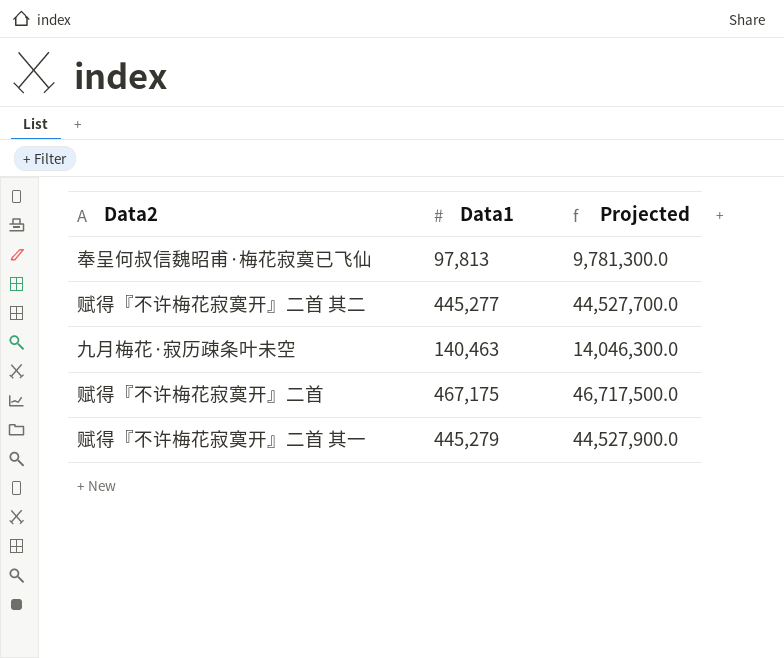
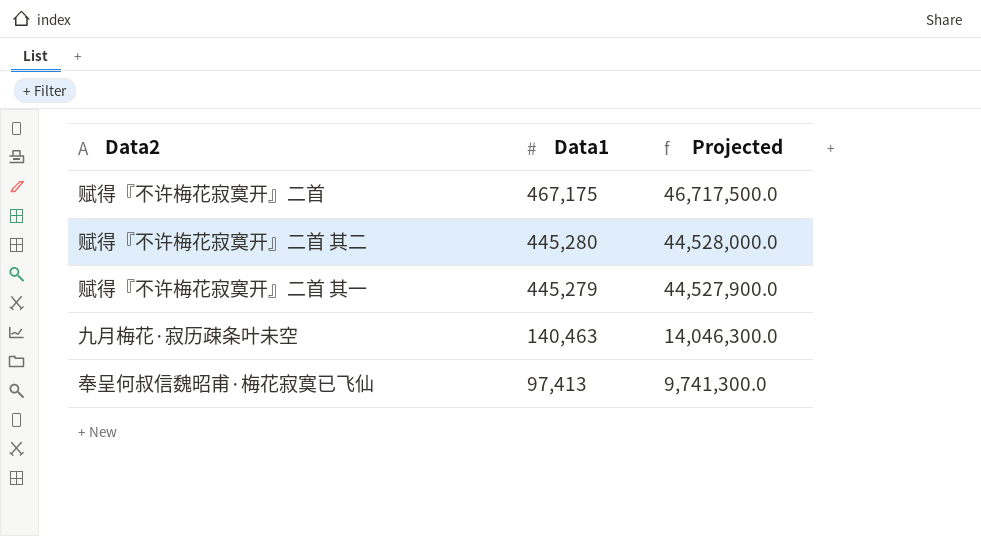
row order: none -> Data1 descending
赋得『不许梅花寂寞开』二首 其二 | Data1: 445,277 -> 445,280
赋得『不许梅花寂寞开』二首 其二 | Projected: 44,527,700.0 -> 44,528,000.0
奉呈何叔信魏昭甫·梅花寂寞已飞仙 | Data1: 97,813 -> 97,413
奉呈何叔信魏昭甫·梅花寂寞已飞仙 | Projected: 9,781,300.0 -> 9,741,300.0

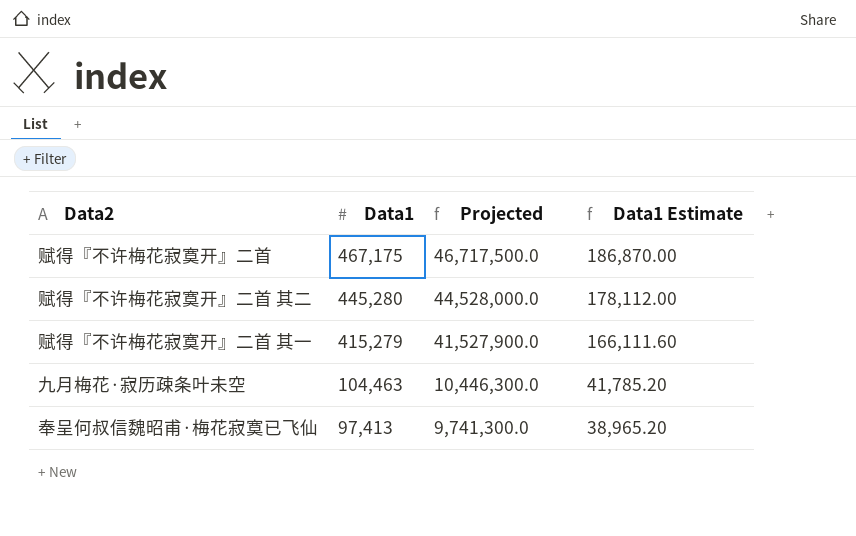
column Data1 Estimate | formula: none -> [Data1] * 0.4
赋得『不许梅花寂寞开』二首 其一 | Data1: 445,279 -> 415,279
赋得『不许梅花寂寞开』二首 其一 | Projected: 44,527,900.0 -> 41,527,900.0
九月梅花·寂历疎条叶未空 | Data1: 140,463 -> 104,463
九月梅花·寂历疎条叶未空 | Projected: 14,046,300.0 -> 10,446,300.0

